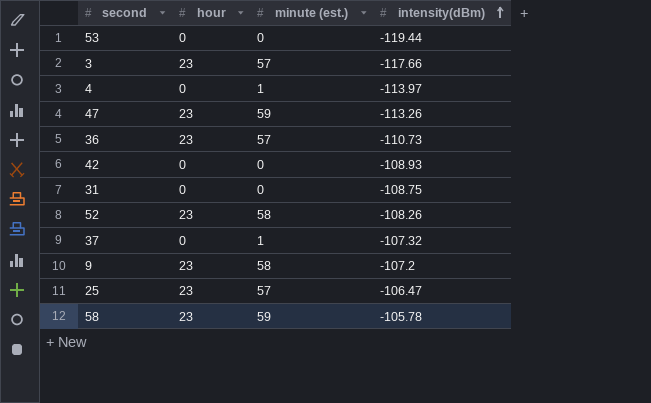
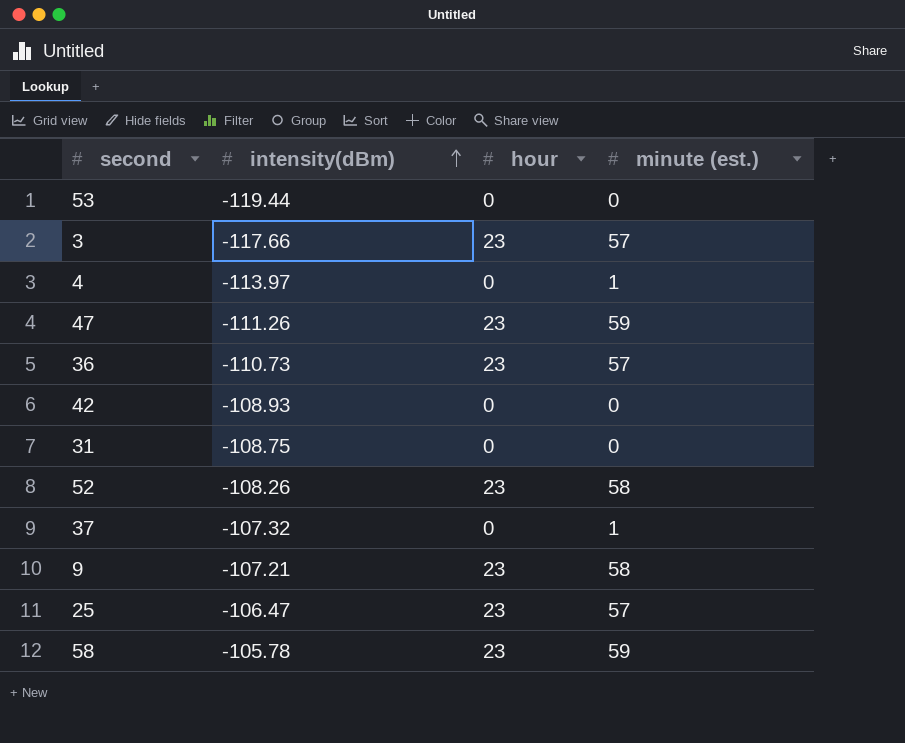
column intensity(dBm) | position: 4 -> 2
47 | intensity(dBm): -113.26 -> -111.26
9 | intensity(dBm): -107.2 -> -107.21

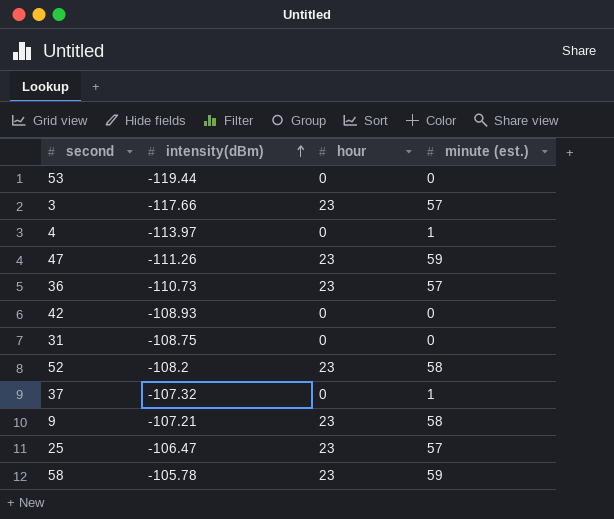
52 | intensity(dBm): -108.26 -> -108.2

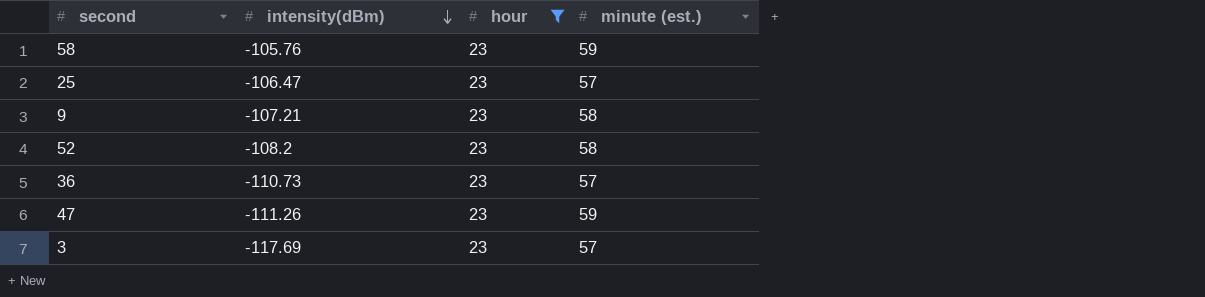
filter: none -> hour = 23
row order: intensity(dBm) ascending -> intensity(dBm) descending
58 | intensity(dBm): -105.78 -> -105.76
3 | intensity(dBm): -117.66 -> -117.69

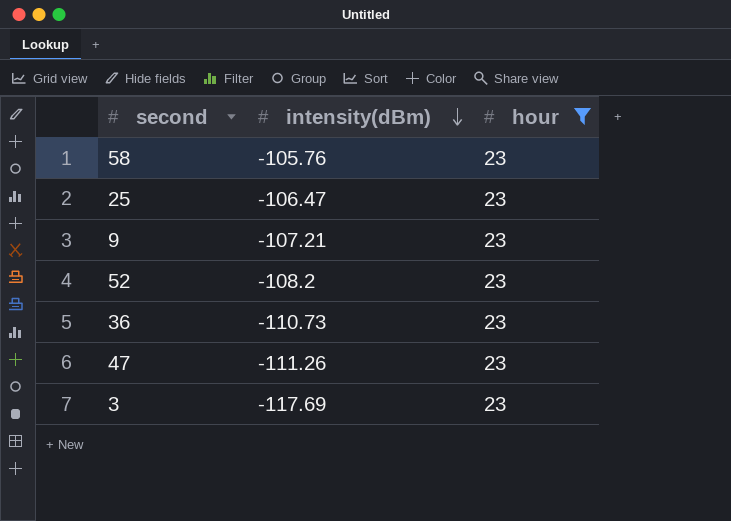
column minute (est.) | position: 4 -> none

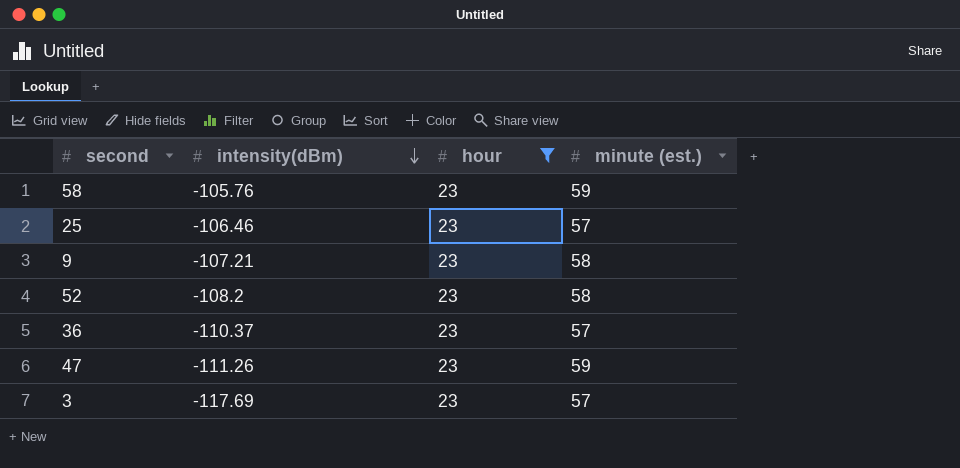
column minute (est.) | position: none -> 4
25 | intensity(dBm): -106.47 -> -106.46
36 | intensity(dBm): -110.73 -> -110.37

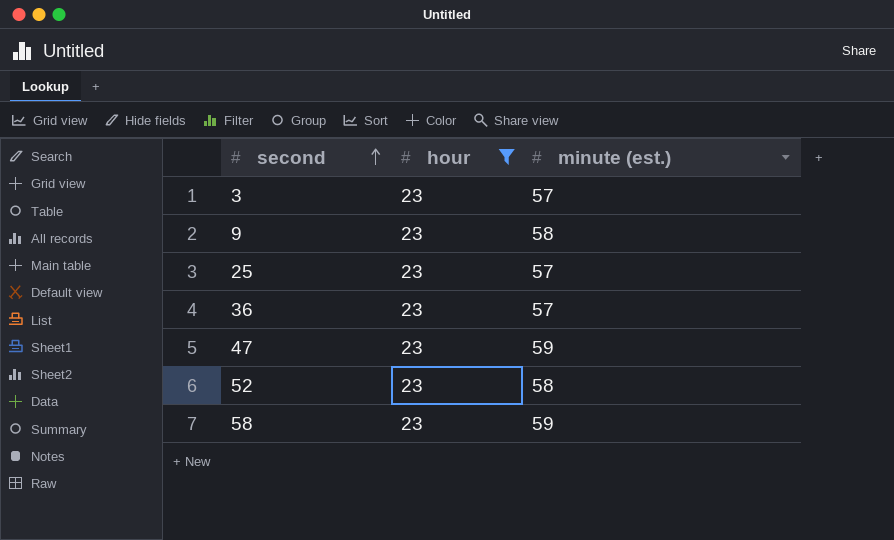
row order: intensity(dBm) descending -> second ascending
column intensity(dBm) | position: 2 -> none

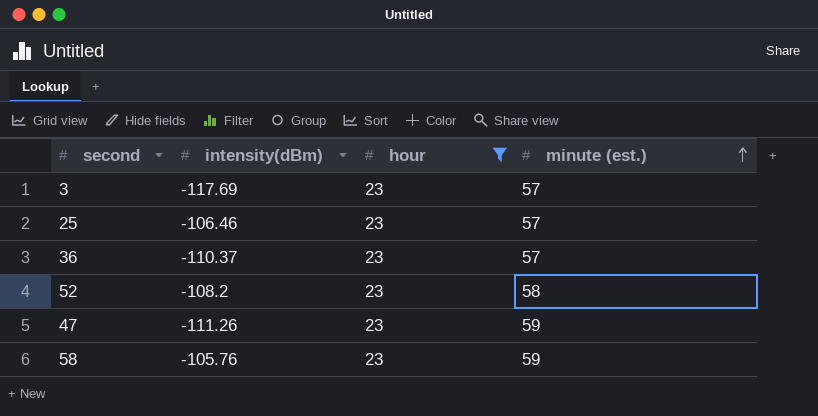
row order: second ascending -> minute (est.) ascending
column intensity(dBm) | position: none -> 2
row 9: 23 | 58 -> none

